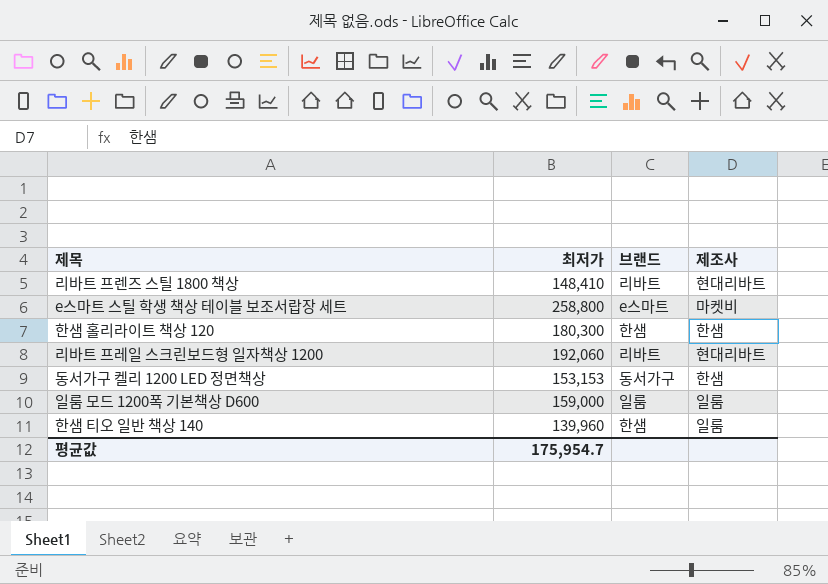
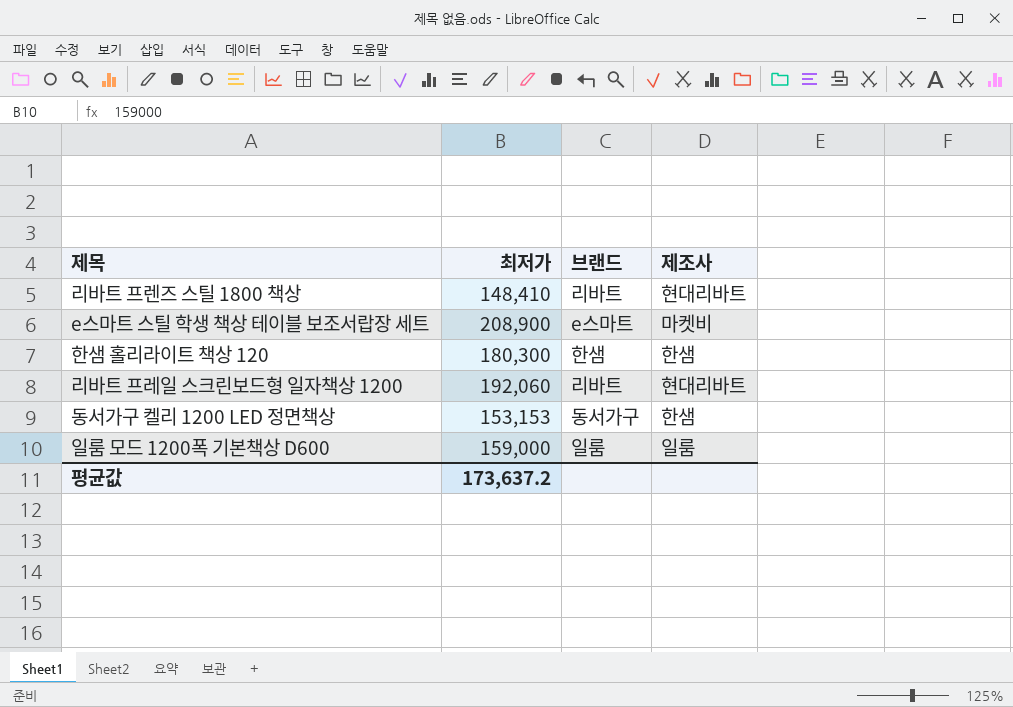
row 한샘 티오 일반 책상 140: 139,960 | 한샘 | 일룸 -> none
e스마트 스틸 학생 책상 테이블 보조서랍장 세트 | 최저가: 258,800 -> 208,900
평균값 | 최저가: 175,954.7 -> 173,637.2

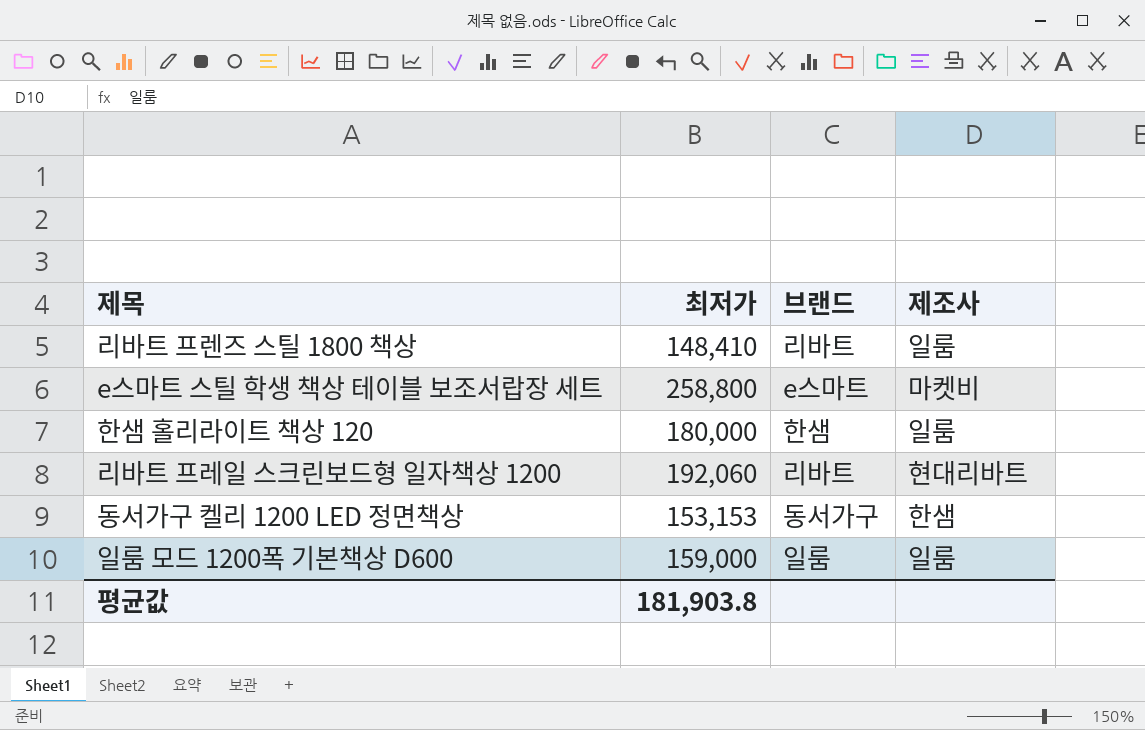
리바트 프렌즈 스틸 1800 책상 | 제조사: 현대리바트 -> 일룸
e스마트 스틸 학생 책상 테이블 보조서랍장 세트 | 최저가: 208,900 -> 258,800
한샘 홀리라이트 책상 120 | 최저가: 180,300 -> 180,000
한샘 홀리라이트 책상 120 | 제조사: 한샘 -> 일룸
평균값 | 최저가: 173,637.2 -> 181,903.8

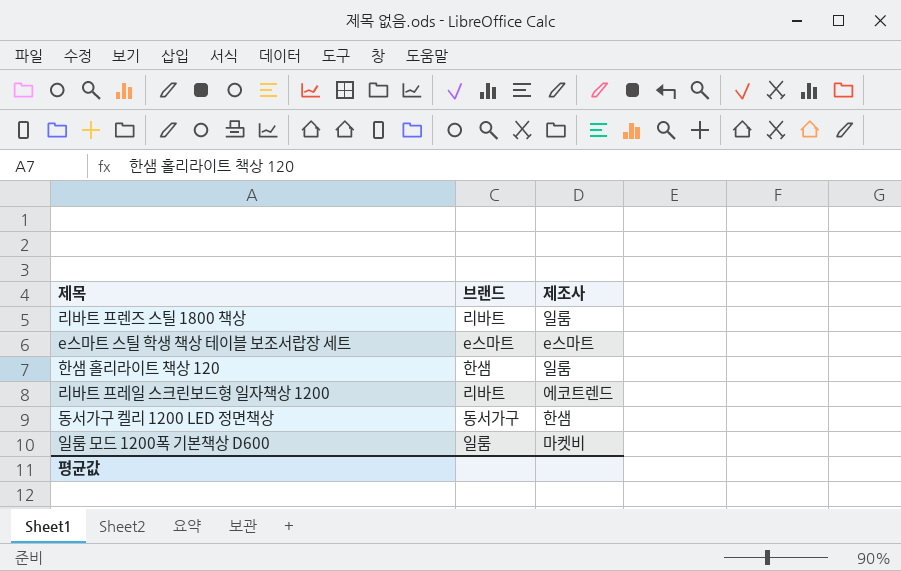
column 최저가 | position: 2 -> none
e스마트 스틸 학생 책상 테이블 보조서랍장 세트 | 제조사: 마켓비 -> e스마트
리바트 프레일 스크린보드형 일자책상 1200 | 제조사: 현대리바트 -> 에코트렌드
일룸 모드 1200폭 기본책상 D600 | 제조사: 일룸 -> 마켓비

